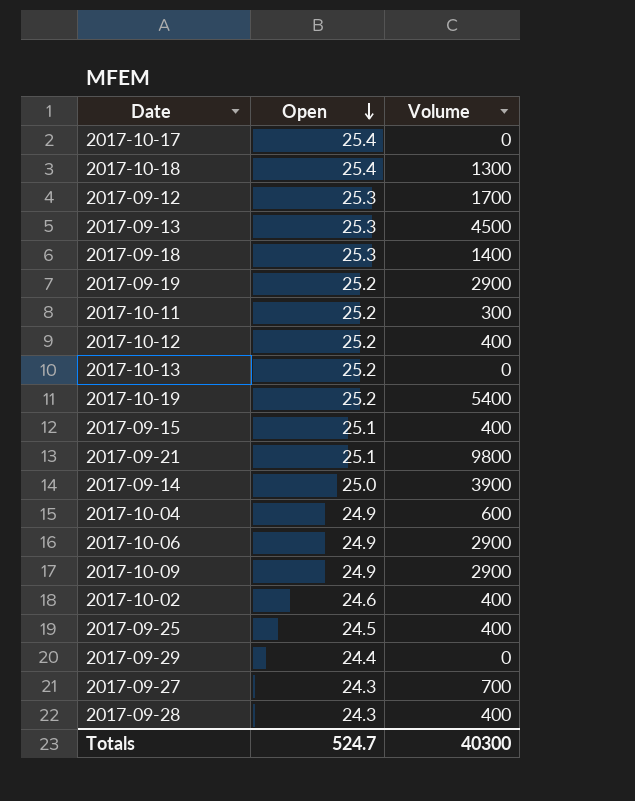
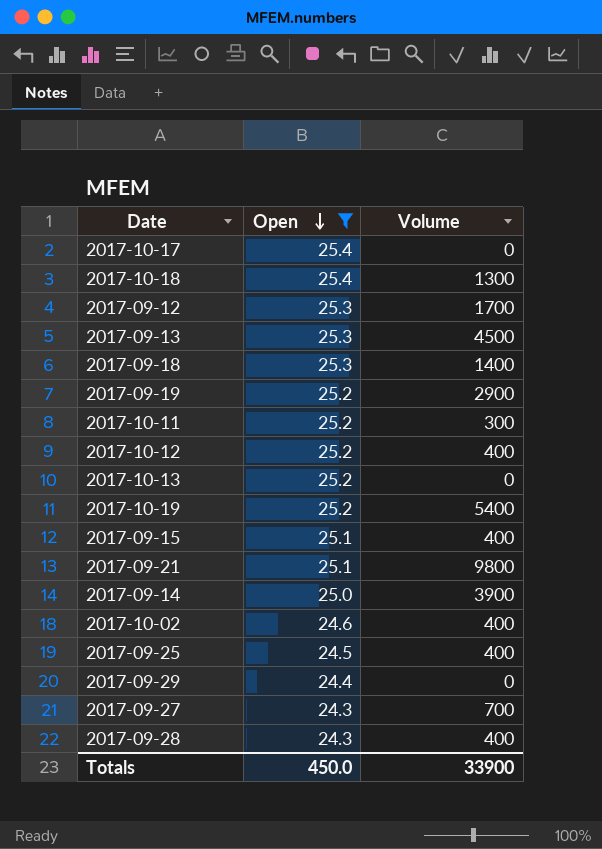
filter: none -> Open != 24.9
Totals | Open: 524.7 -> 450.0
Totals | Volume: 40300 -> 33900

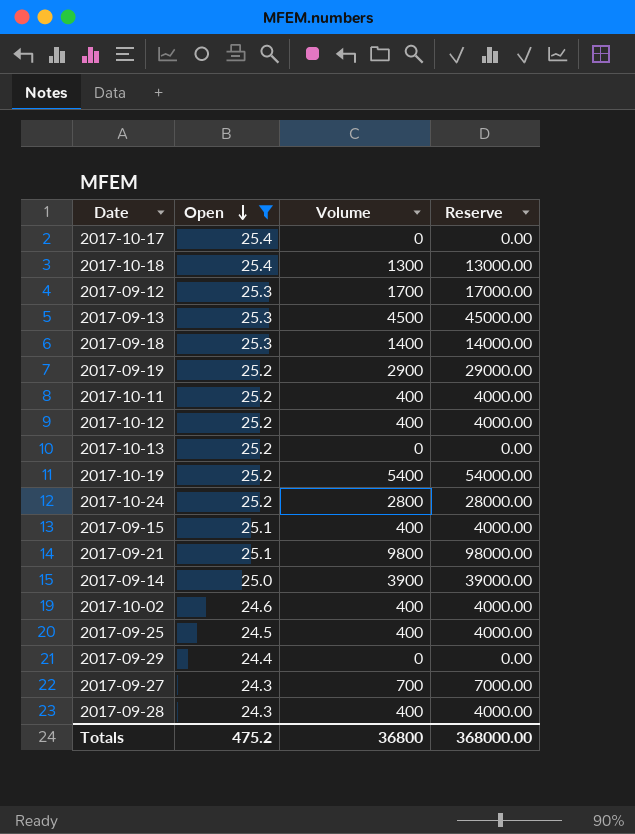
column Reserve | formula: none -> [Volume] * 10
2017-10-11 | Volume: 300 -> 400
row 2017-10-24: none -> 25.2 | 2800 | 28000.00
Totals | Open: 450.0 -> 475.2
Totals | Volume: 33900 -> 36800

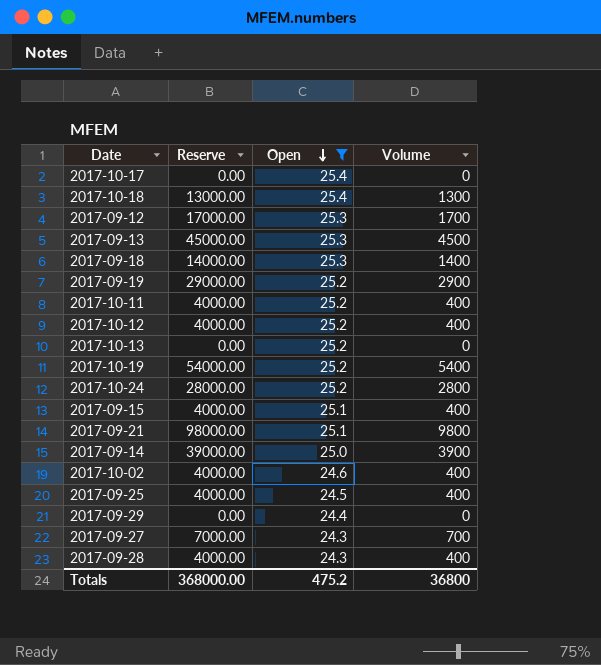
column Reserve | position: 4 -> 2

